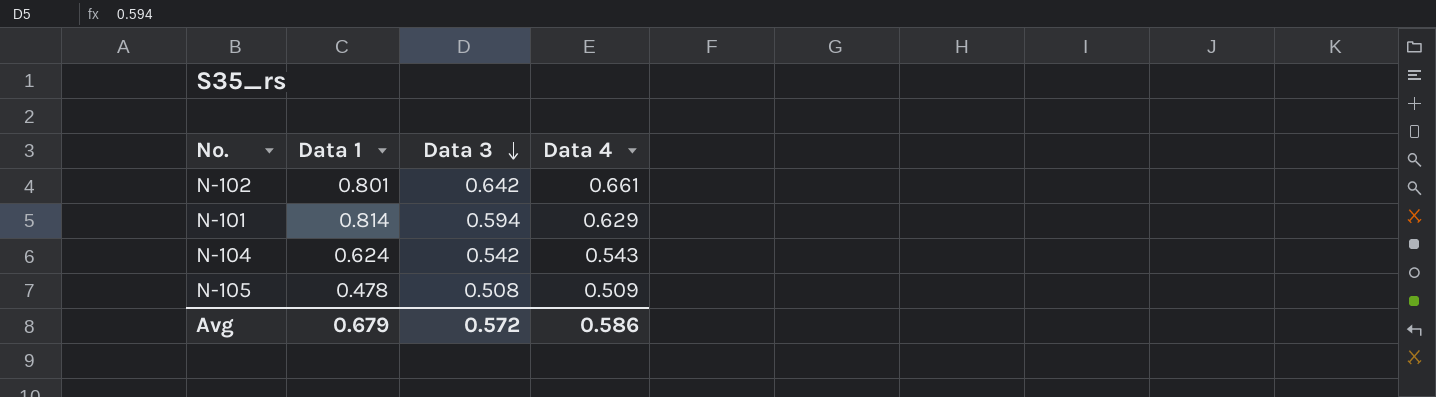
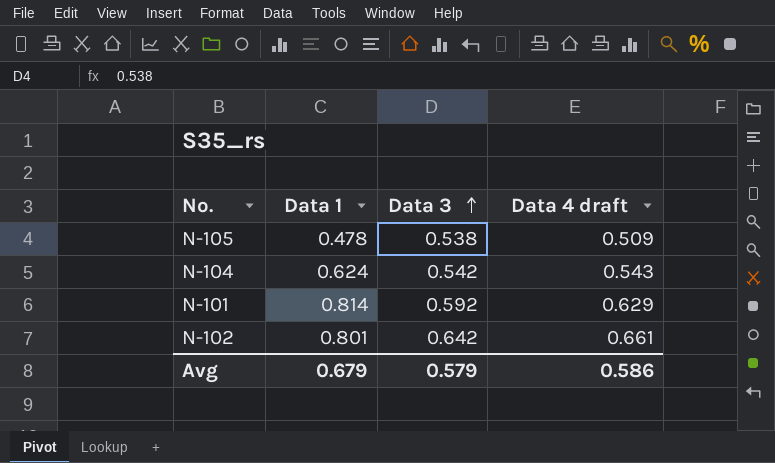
row order: Data 3 descending -> Data 3 ascending
column name: Data 4 -> Data 4 draft
N-105 | Data 3: 0.508 -> 0.538
N-101 | Data 3: 0.594 -> 0.592
Avg | Data 3: 0.572 -> 0.579

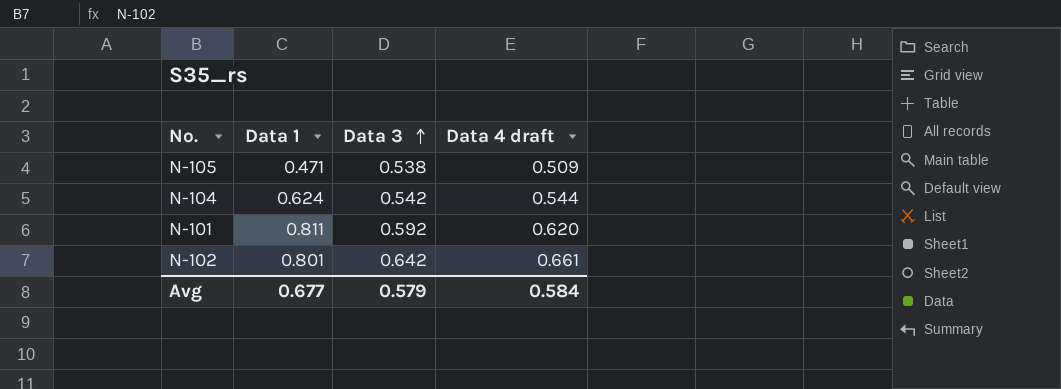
N-105 | Data 1: 0.478 -> 0.471
N-104 | Data 4 draft: 0.543 -> 0.544
N-101 | Data 1: 0.814 -> 0.811
N-101 | Data 4 draft: 0.629 -> 0.620
Avg | Data 1: 0.679 -> 0.677
Avg | Data 4 draft: 0.586 -> 0.584

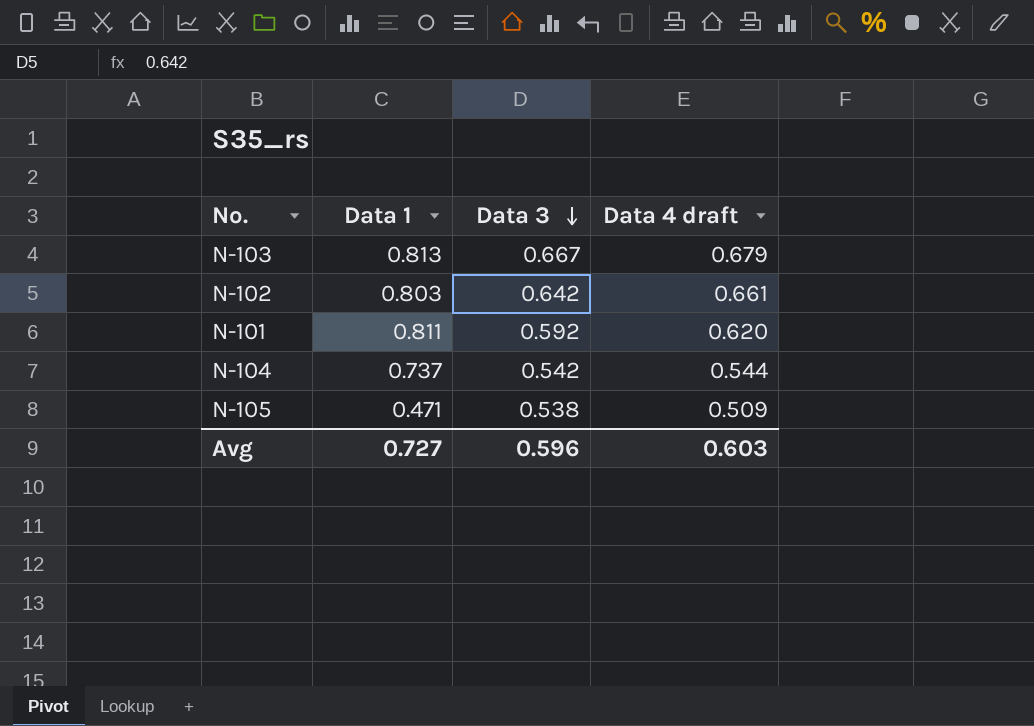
row order: Data 3 ascending -> Data 3 descending
row N-103: none -> 0.813 | 0.667 | 0.679
N-102 | Data 1: 0.801 -> 0.803
N-104 | Data 1: 0.624 -> 0.737
Avg | Data 1: 0.677 -> 0.727
Avg | Data 3: 0.579 -> 0.596
Avg | Data 4 draft: 0.584 -> 0.603

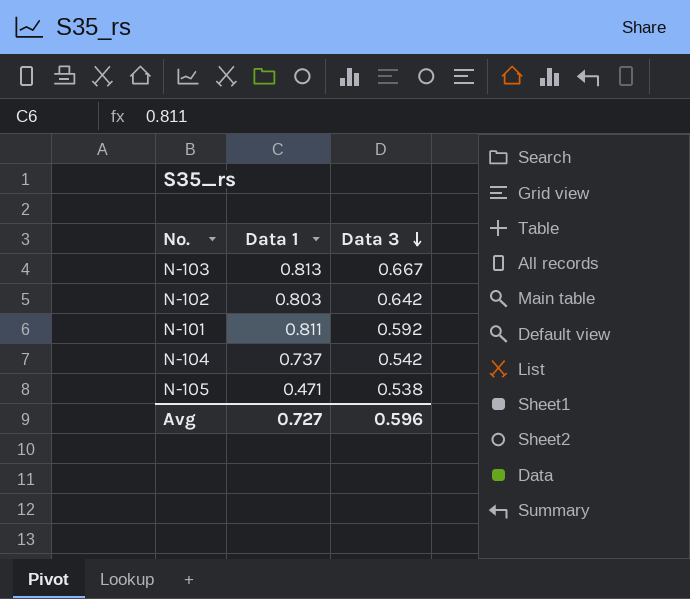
column Data 4 draft | position: 4 -> none

